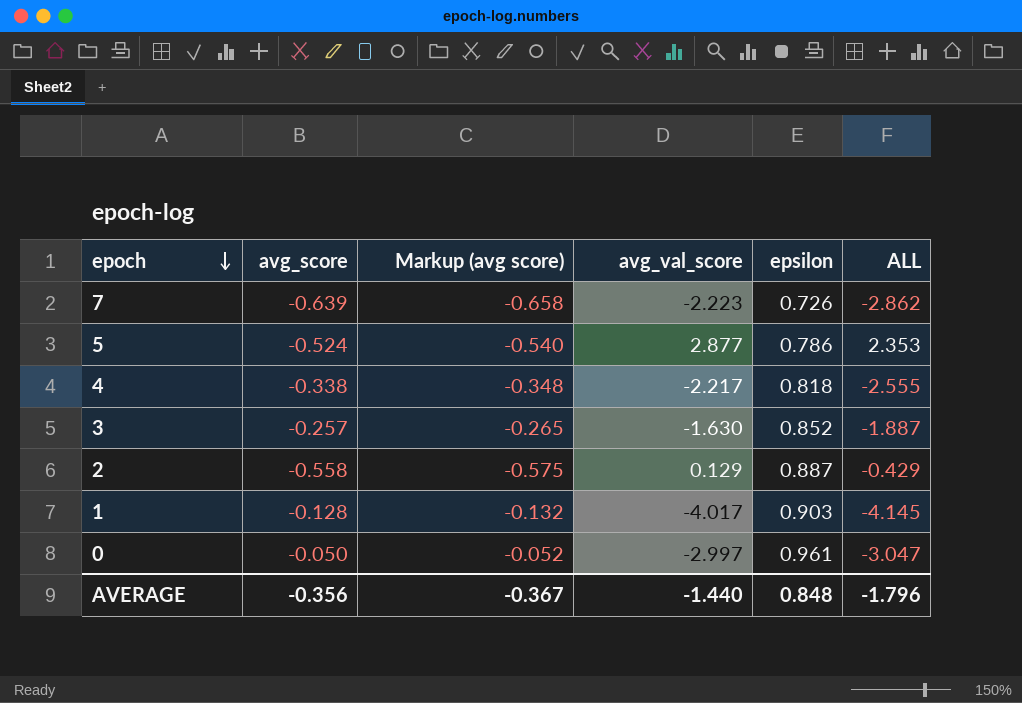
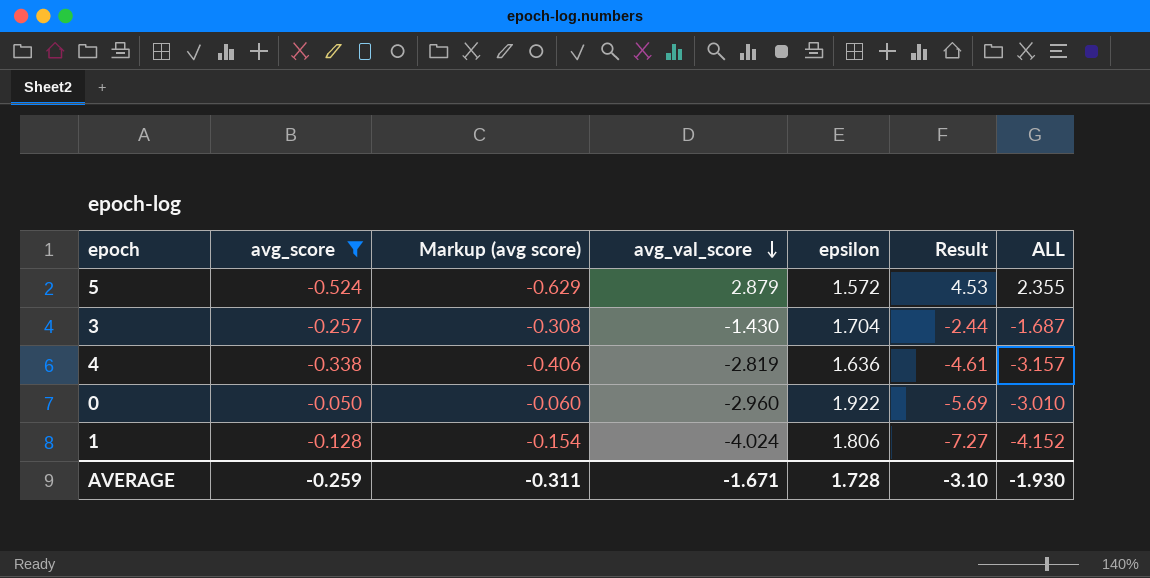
filter: none -> avg_score >= -0.524
row order: epoch descending -> avg_val_score descending
column Markup (avg score) | formula: [avg_score] * 1.03 -> [avg_score] * 1.2
column Result | formula: none -> [avg_val_score] * [epsilon]
5 | avg_val_score: 2.877 -> 2.879
5 | epsilon: 0.786 -> 1.572
5 | ALL: 2.353 -> 2.355
3 | avg_val_score: -1.630 -> -1.430
3 | epsilon: 0.852 -> 1.704
3 | ALL: -1.887 -> -1.687
4 | avg_val_score: -2.217 -> -2.819
4 | epsilon: 0.818 -> 1.636
4 | ALL: -2.555 -> -3.157
0 | avg_val_score: -2.997 -> -2.960
0 | epsilon: 0.961 -> 1.922
0 | ALL: -3.047 -> -3.010
1 | avg_val_score: -4.017 -> -4.024
1 | epsilon: 0.903 -> 1.806
1 | ALL: -4.145 -> -4.152
AVERAGE | avg_score: -0.356 -> -0.259
AVERAGE | Markup (avg score): -0.367 -> -0.311
AVERAGE | avg_val_score: -1.440 -> -1.671
AVERAGE | epsilon: 0.848 -> 1.728
AVERAGE | ALL: -1.796 -> -1.930

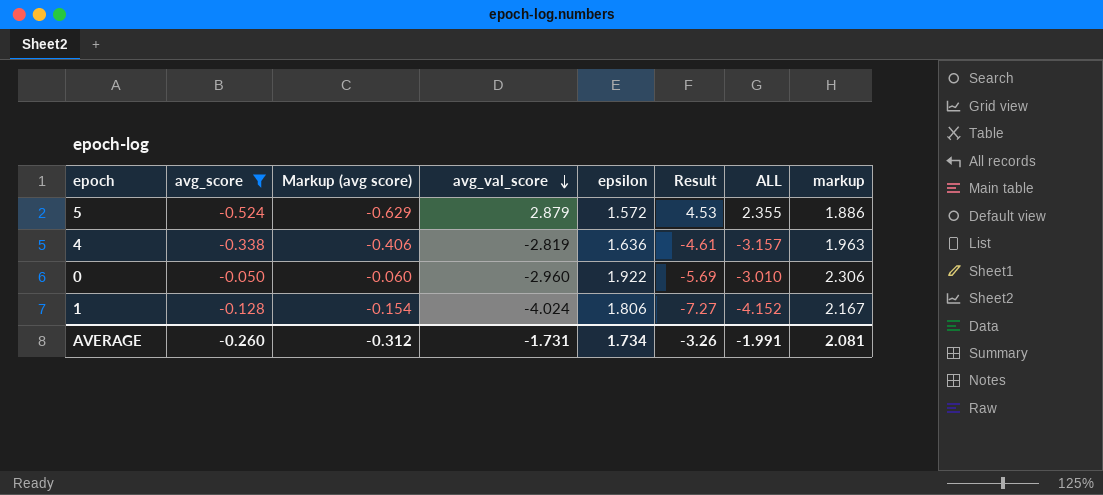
column markup | formula: none -> [epsilon] * 1.2
row 3: -0.257 | -0.308 | -1.430 | 1.704 | -2.44 | -1.687 -> none
AVERAGE | avg_score: -0.259 -> -0.260
AVERAGE | Markup (avg score): -0.311 -> -0.312
AVERAGE | avg_val_score: -1.671 -> -1.731
AVERAGE | epsilon: 1.728 -> 1.734
AVERAGE | Result: -3.10 -> -3.26
AVERAGE | ALL: -1.930 -> -1.991

